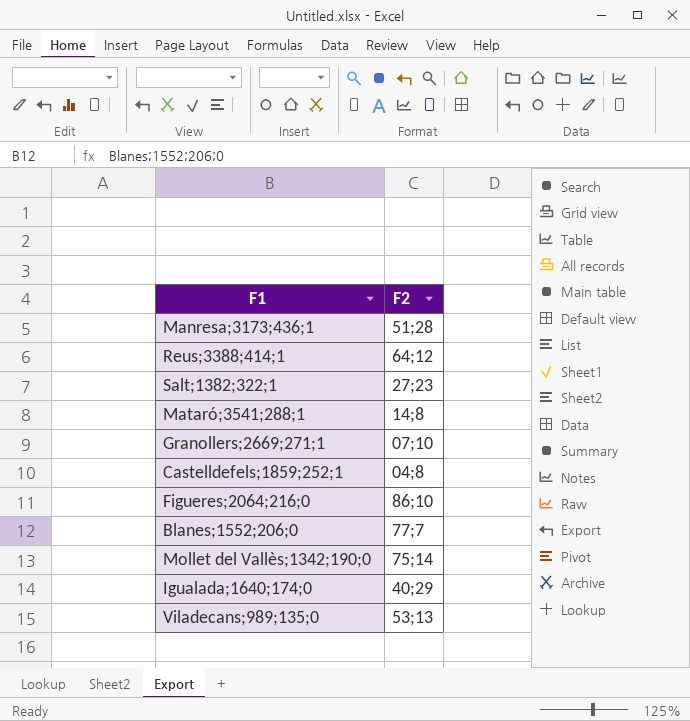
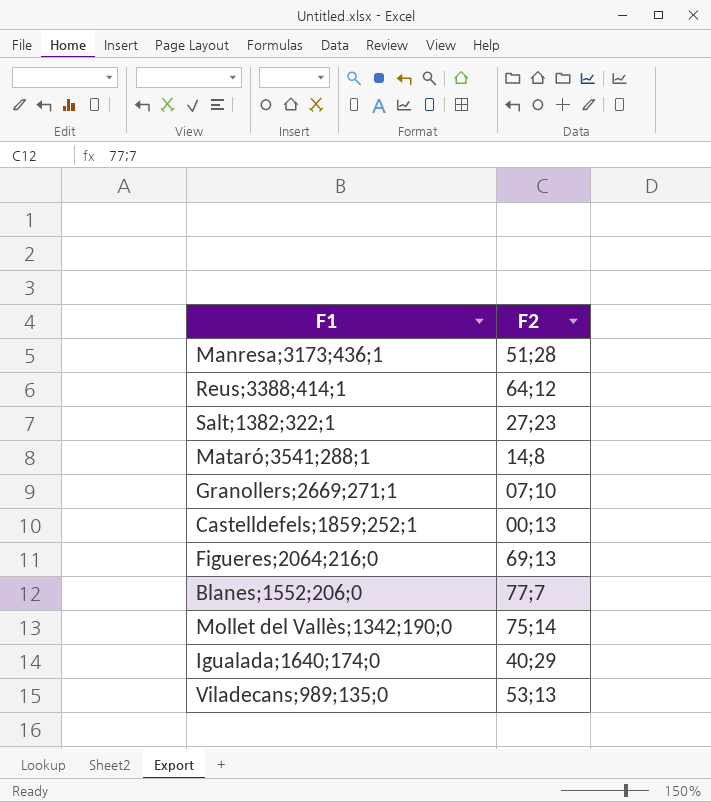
Castelldefels;1859;252;1 | F2: 04;8 -> 00;13
Figueres;2064;216;0 | F2: 86;10 -> 69;13

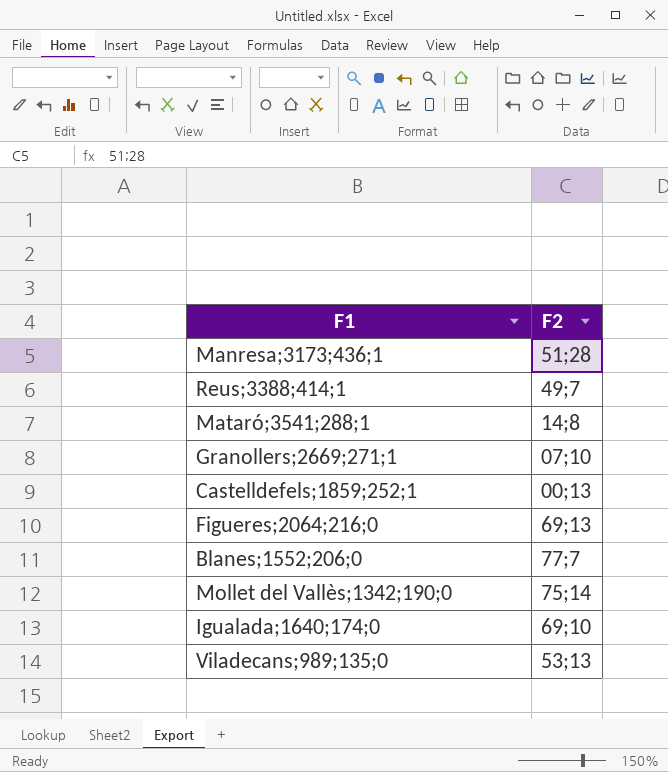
row Salt;1382;322;1: 27;23 -> none
Reus;3388;414;1 | F2: 64;12 -> 49;7
Igualada;1640;174;0 | F2: 40;29 -> 69;10

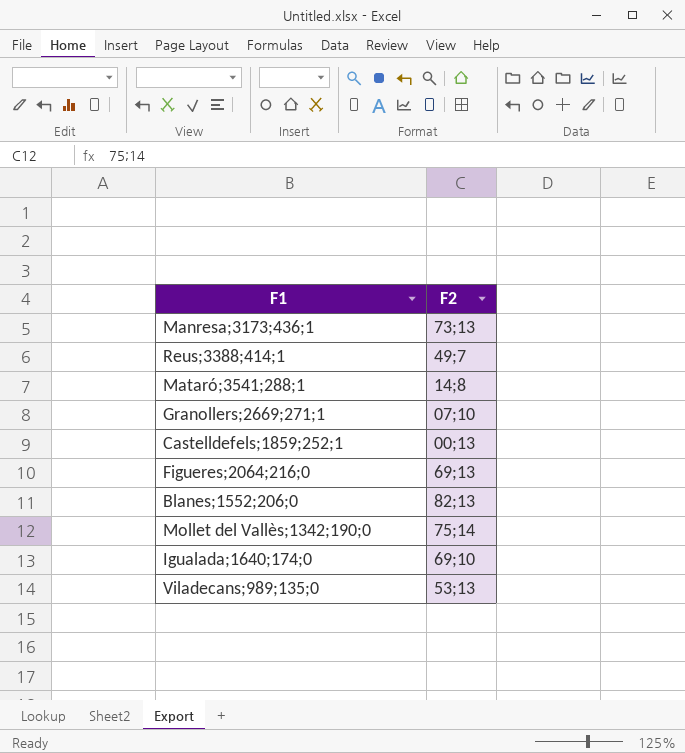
Manresa;3173;436;1 | F2: 51;28 -> 73;13
Blanes;1552;206;0 | F2: 77;7 -> 82;13

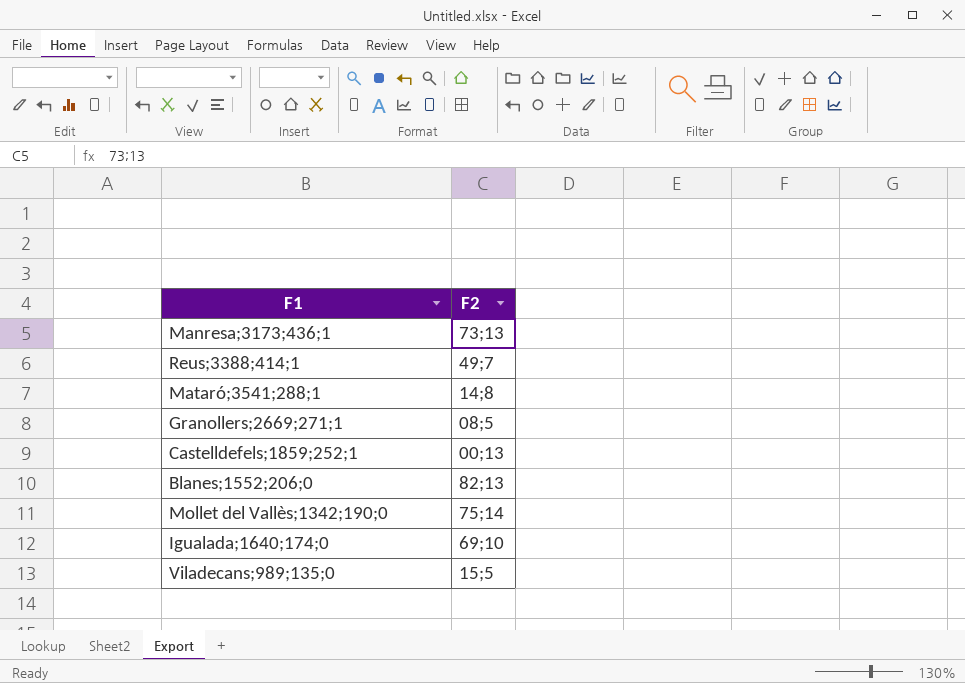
row Figueres;2064;216;0: 69;13 -> none
Granollers;2669;271;1 | F2: 07;10 -> 08;5
Viladecans;989;135;0 | F2: 53;13 -> 15;5

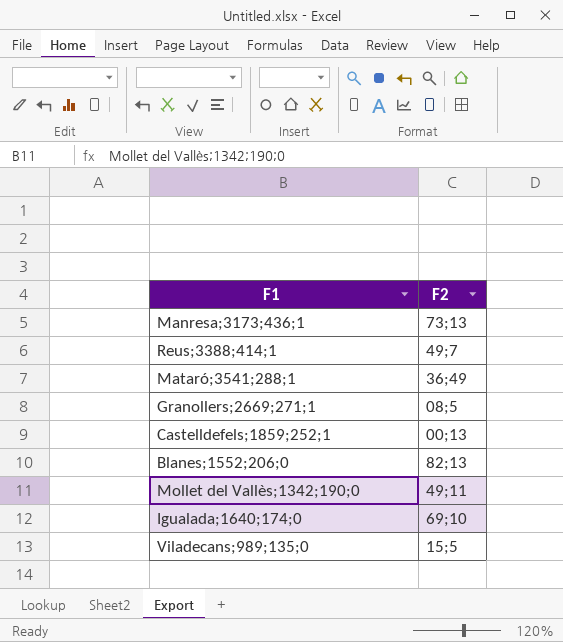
Mataró;3541;288;1 | F2: 14;8 -> 36;49
Mollet del Vallès;1342;190;0 | F2: 75;14 -> 49;11

